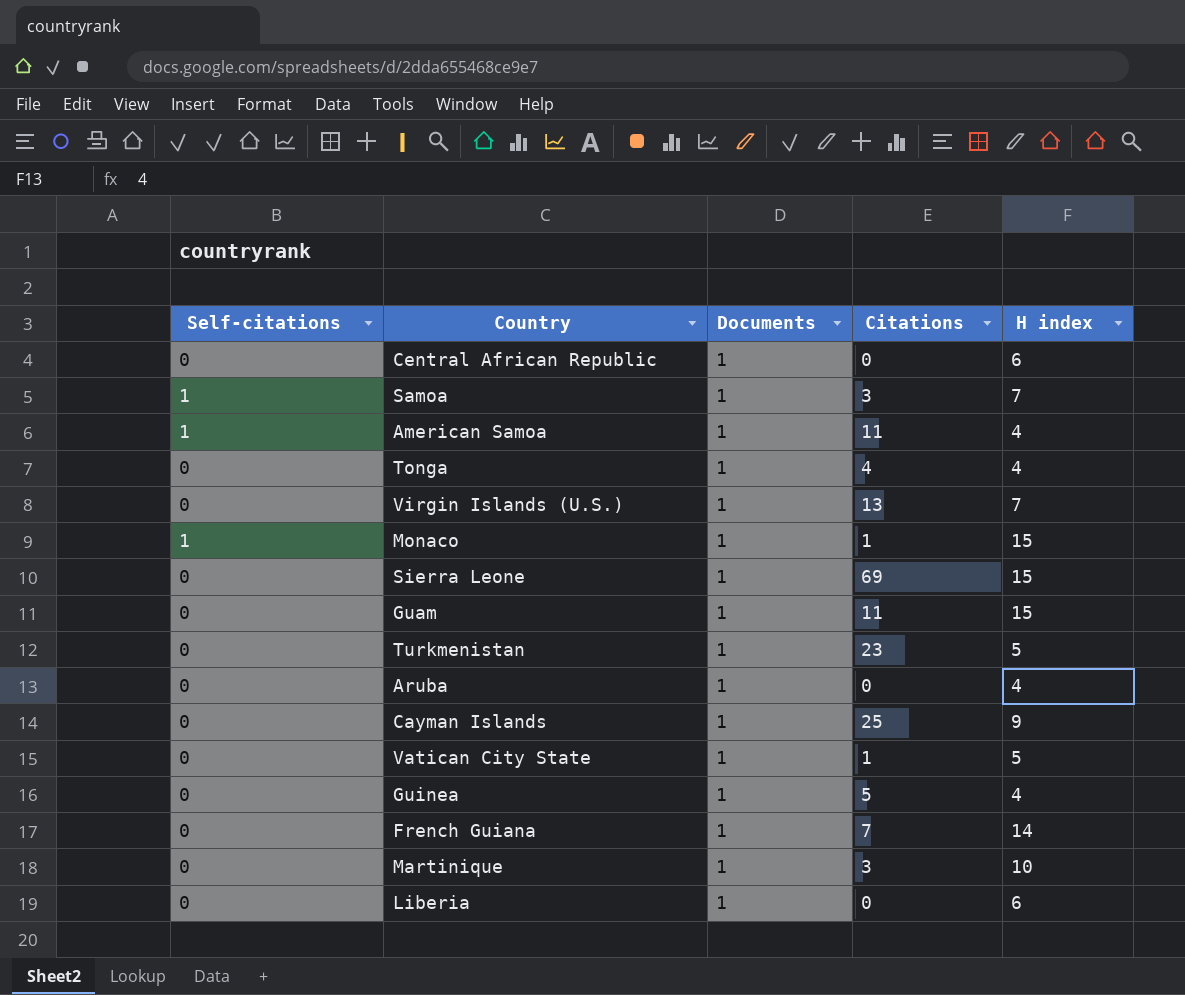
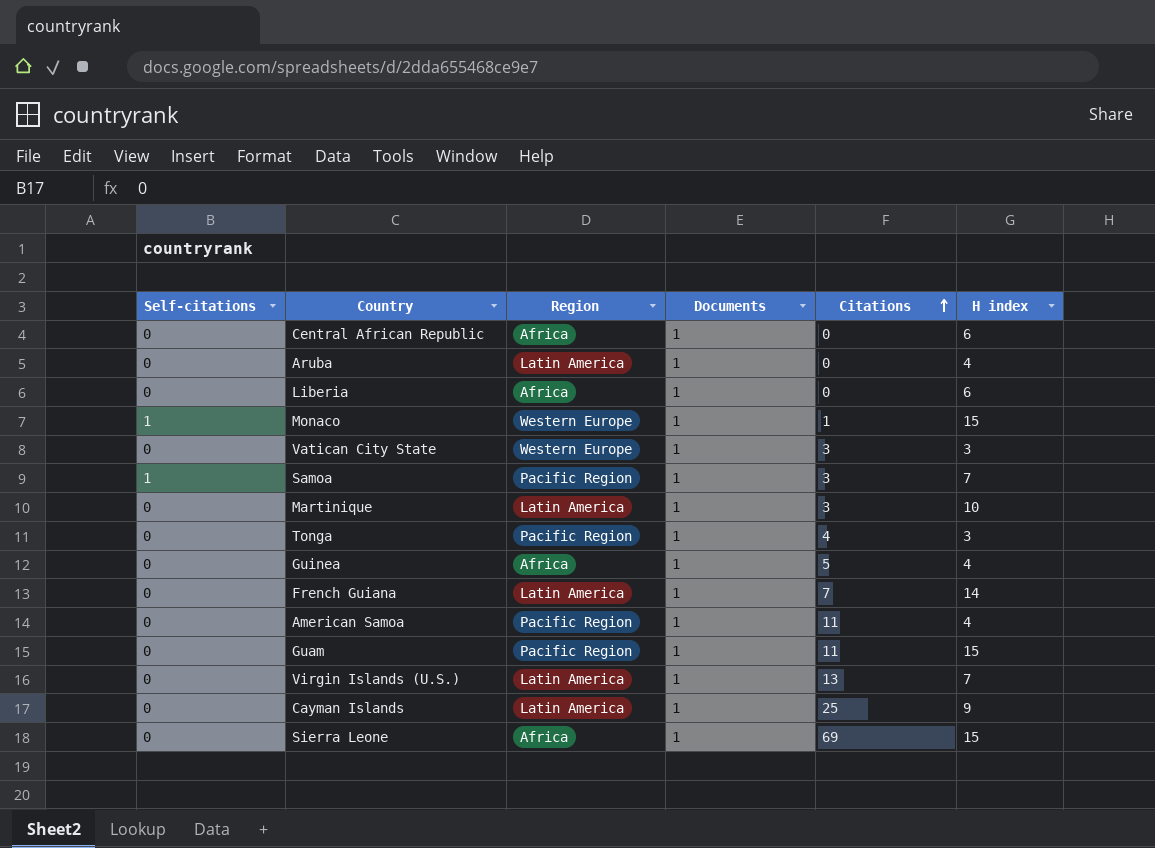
row order: none -> Citations ascending
column Region | position: none -> 3
row Turkmenistan: 0 | 1 | 23 | 5 -> none
Vatican City State | Citations: 1 -> 3
Vatican City State | H index: 5 -> 3
Tonga | H index: 4 -> 3
American Samoa | Self-citations: 1 -> 0

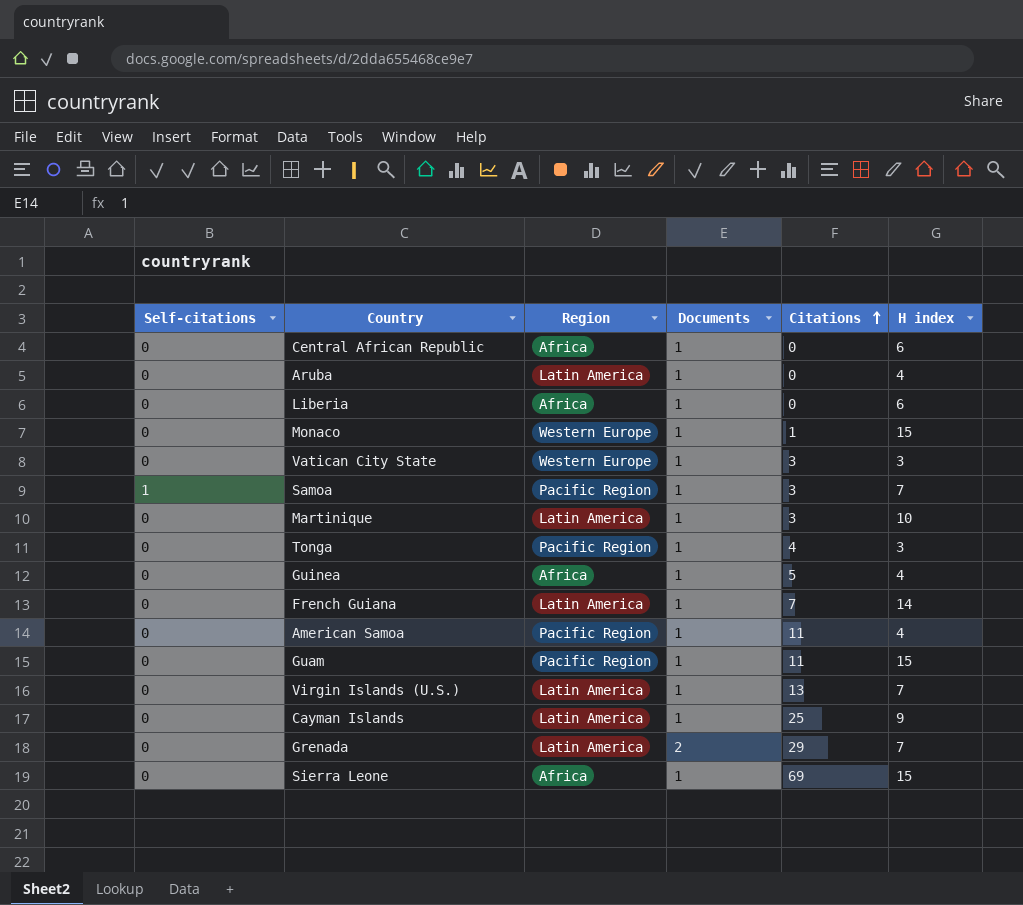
Monaco | Self-citations: 1 -> 0
row Grenada: none -> 0 | Latin America | 2 | 29 | 7

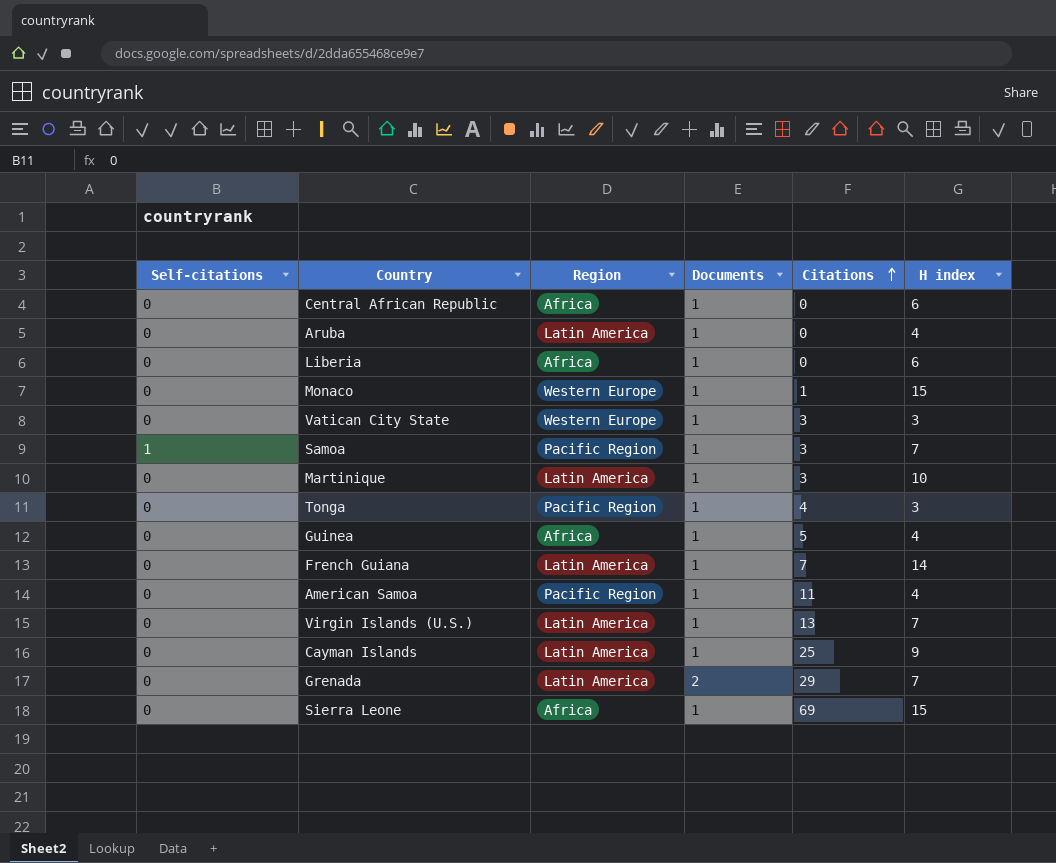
row Guam: 0 | Pacific Region | 1 | 11 | 15 -> none

